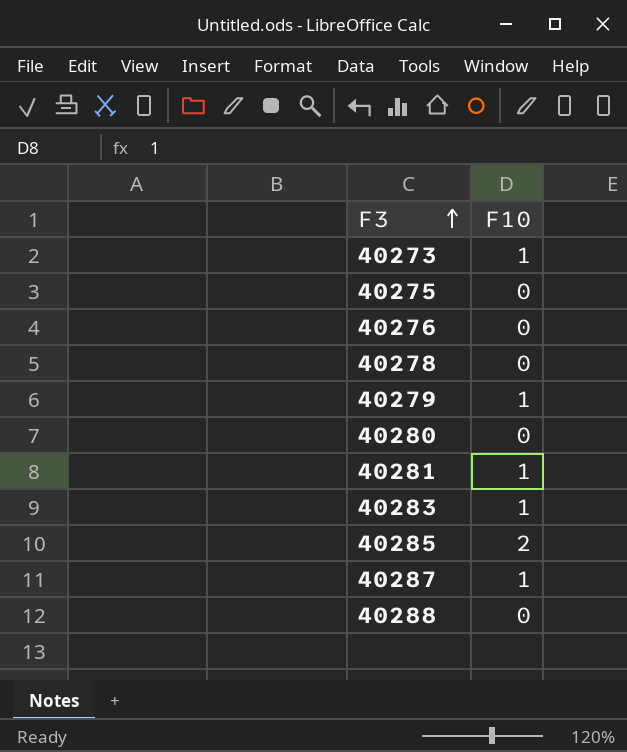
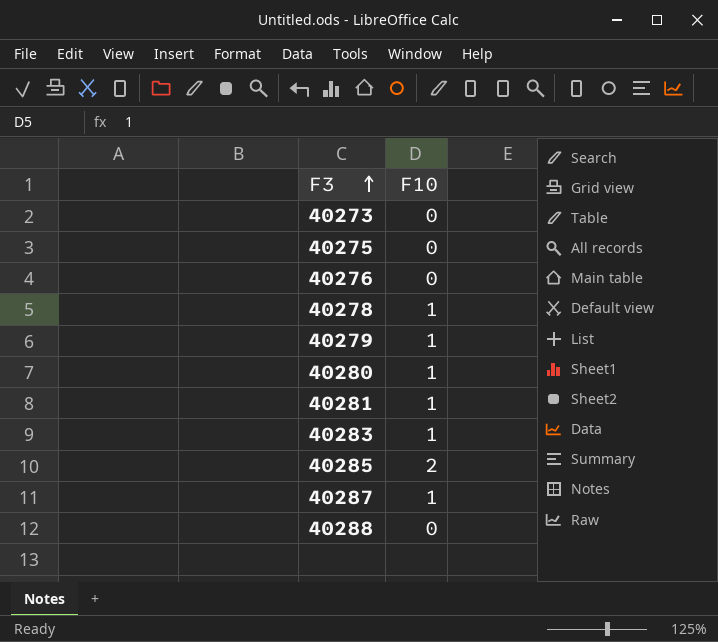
40273 | F10: 1 -> 0
40278 | F10: 0 -> 1
40280 | F10: 0 -> 1

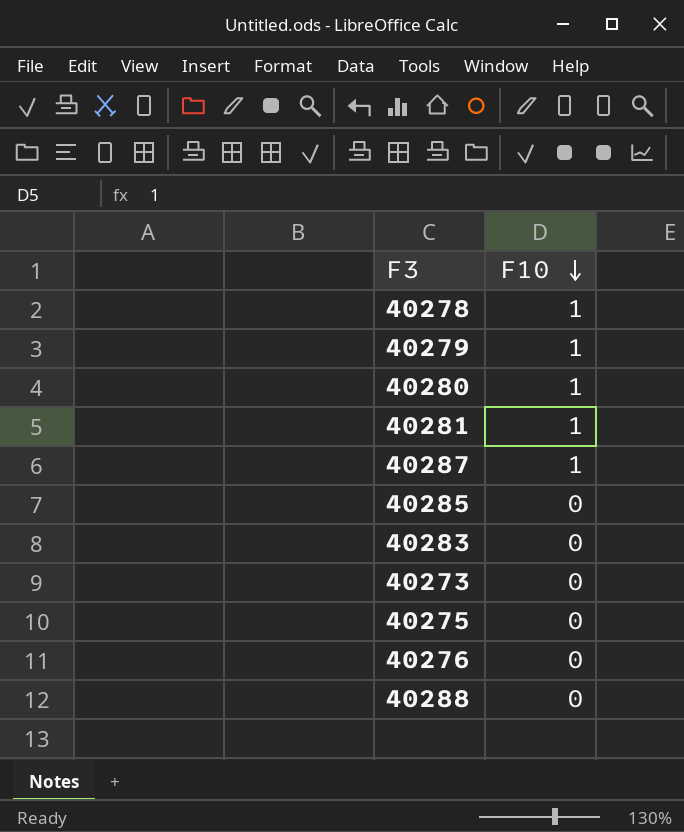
row order: F3 ascending -> F10 descending
40285 | F10: 2 -> 0
40283 | F10: 1 -> 0

